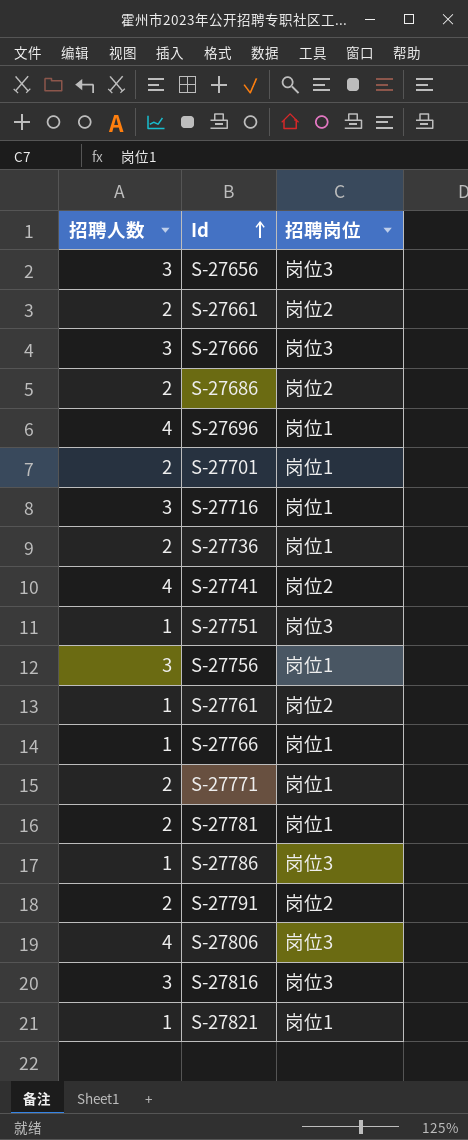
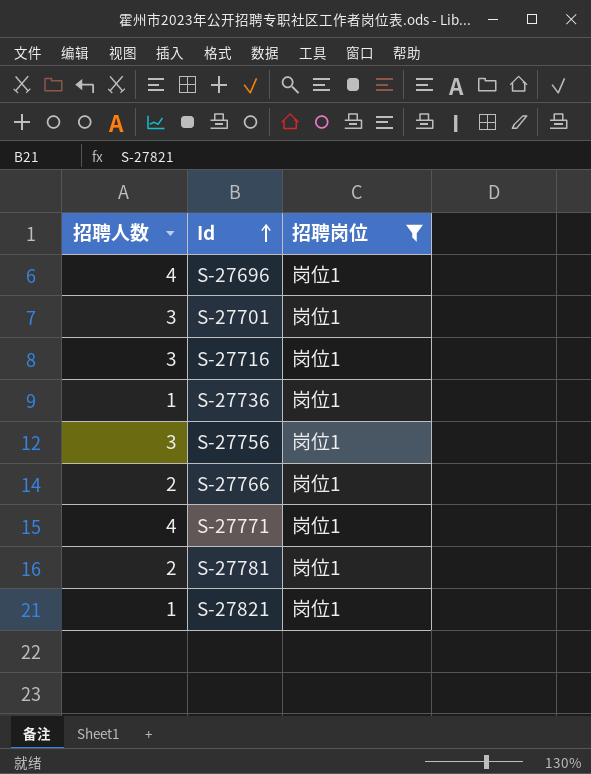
filter: none -> 招聘岗位 = 岗位1
S-27701 | 招聘人数: 2 -> 3
S-27736 | 招聘人数: 2 -> 1
S-27766 | 招聘人数: 1 -> 2
S-27771 | 招聘人数: 2 -> 4

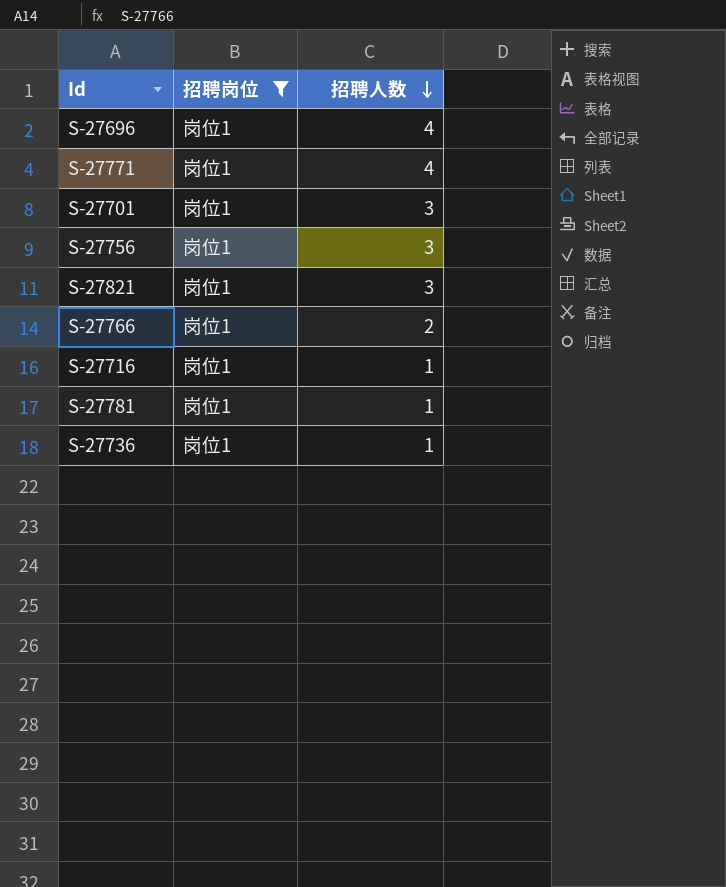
row order: Id ascending -> 招聘人数 descending
column 招聘人数 | position: 1 -> 3
S-27821 | 招聘人数: 1 -> 3
S-27716 | 招聘人数: 3 -> 1
S-27781 | 招聘人数: 2 -> 1

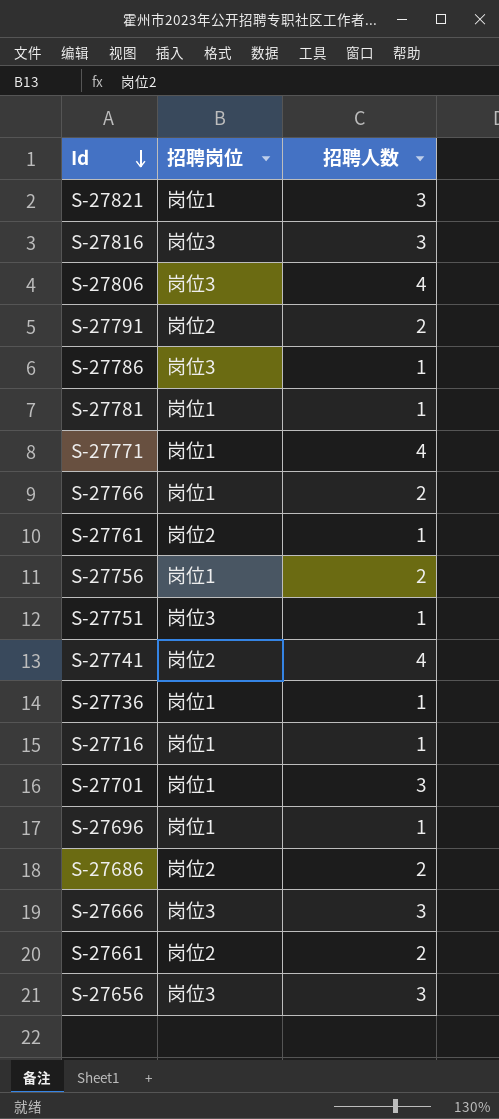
filter: 招聘岗位 = 岗位1 -> none
row order: 招聘人数 descending -> Id descending
S-27756 | 招聘人数: 3 -> 2
S-27696 | 招聘人数: 4 -> 1

